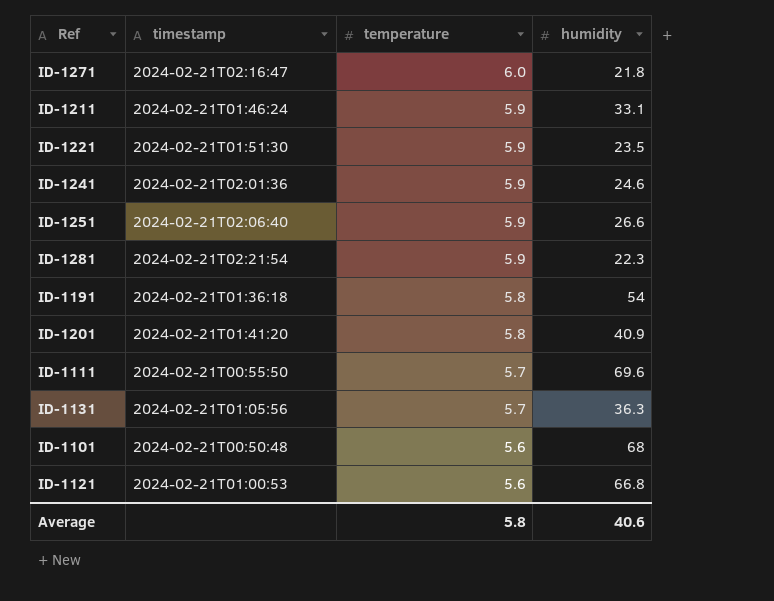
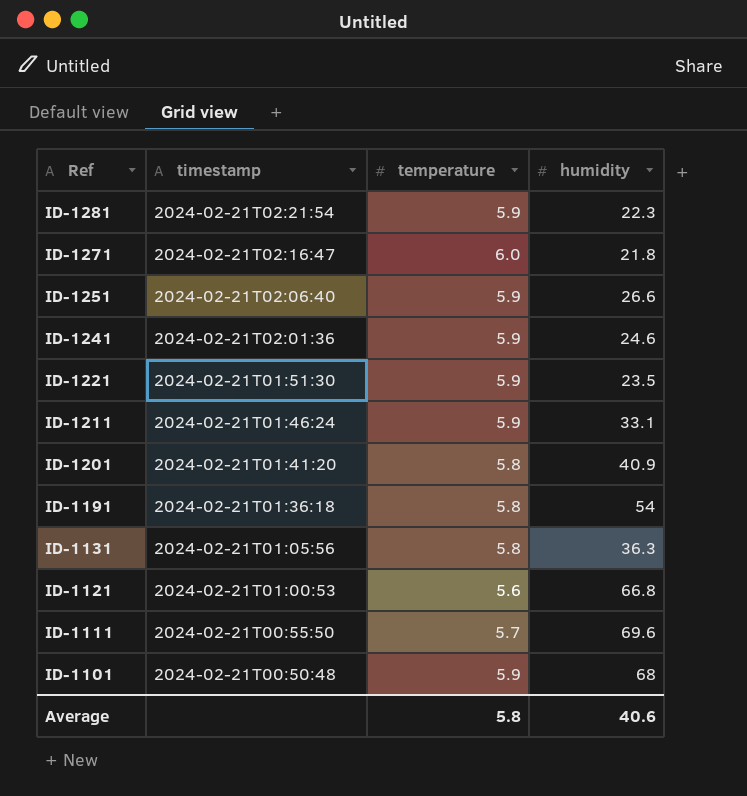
row order: temperature descending -> Ref descending
ID-1131 | temperature: 5.7 -> 5.8
ID-1101 | temperature: 5.6 -> 5.9

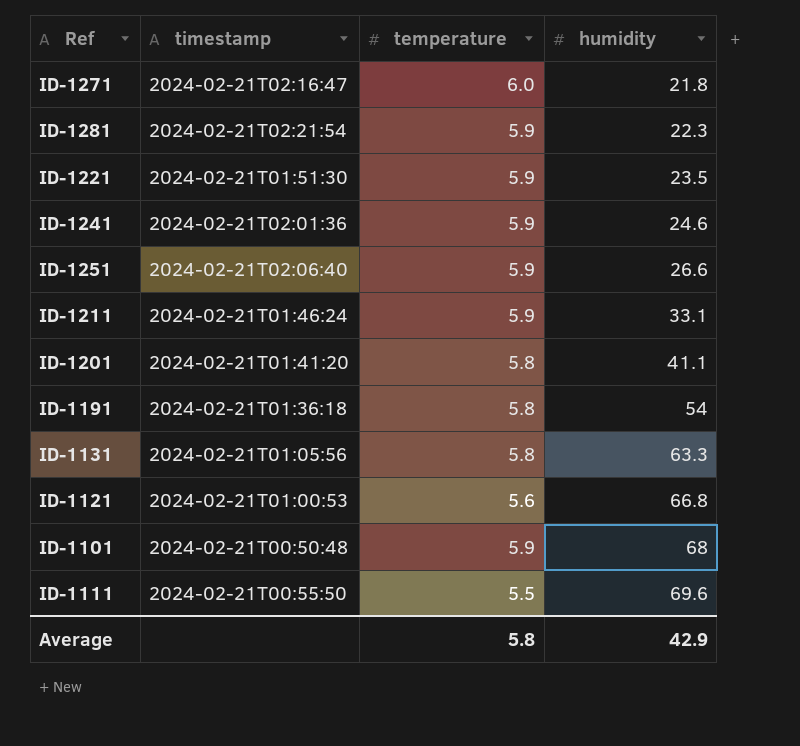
row order: Ref descending -> humidity ascending
ID-1201 | humidity: 40.9 -> 41.1
ID-1131 | humidity: 36.3 -> 63.3
ID-1111 | temperature: 5.7 -> 5.5
Average | humidity: 40.6 -> 42.9

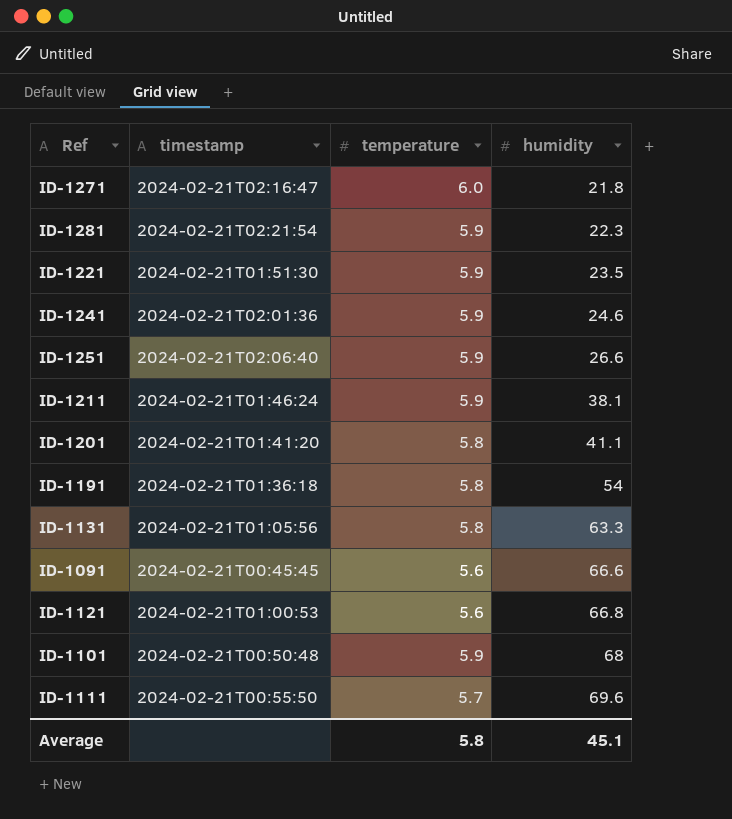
ID-1211 | humidity: 33.1 -> 38.1
row ID-1091: none -> 2024-02-21T00:45:45 | 5.6 | 66.6
ID-1111 | temperature: 5.5 -> 5.7
Average | humidity: 42.9 -> 45.1

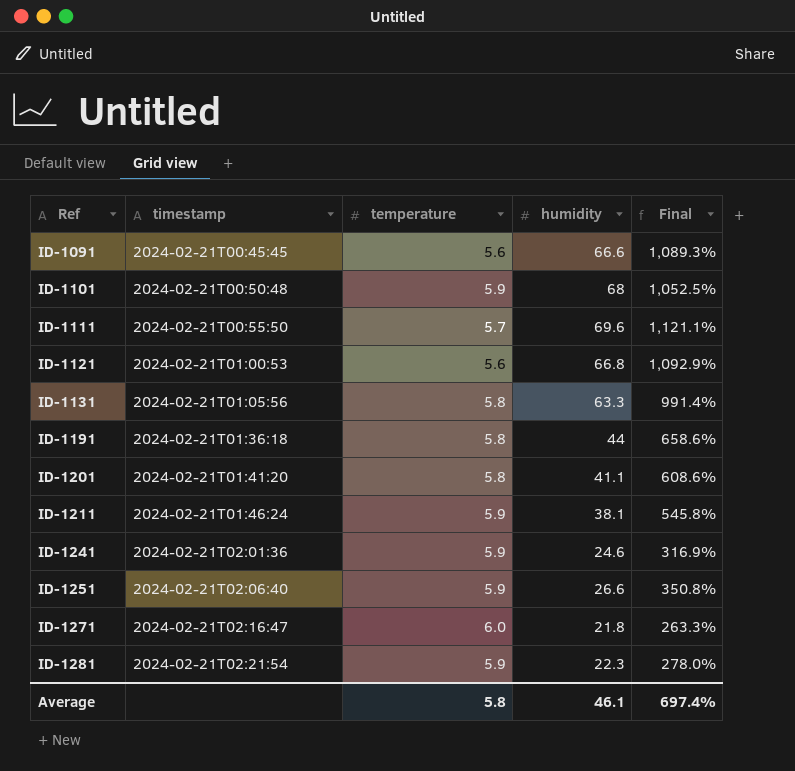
row order: humidity ascending -> Ref ascending
column Final | formula: none -> ([humidity] - [temperature]) / [temperature]
row ID-1221: 2024-02-21T01:51:30 | 5.9 | 23.5 -> none
ID-1191 | humidity: 54 -> 44
Average | humidity: 45.1 -> 46.1

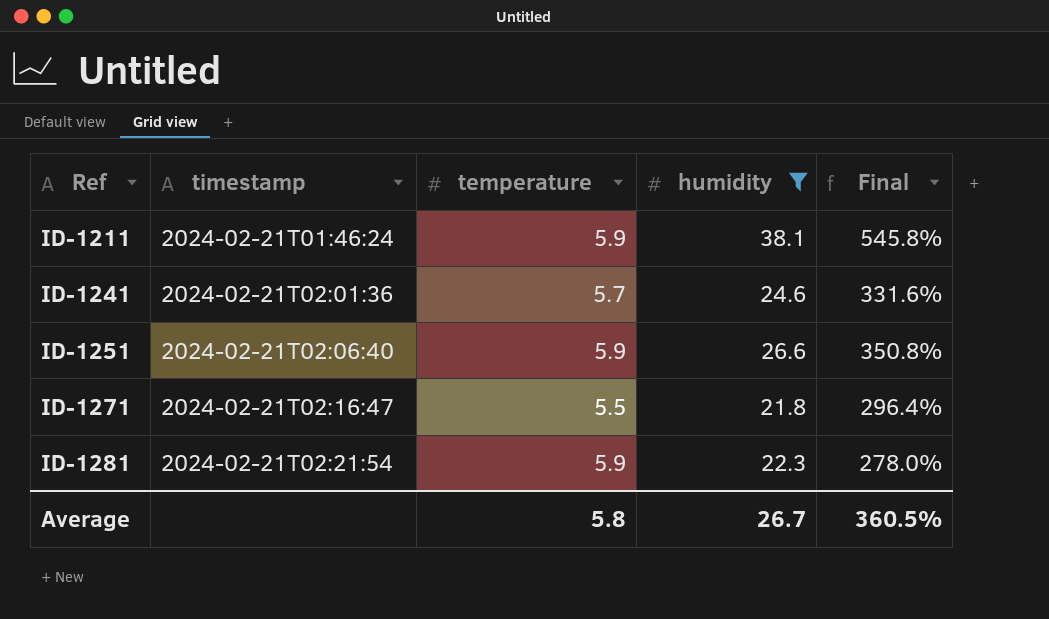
filter: none -> humidity <= 38.1
ID-1241 | temperature: 5.9 -> 5.7
ID-1241 | Final: 316.9% -> 331.6%
ID-1271 | temperature: 6.0 -> 5.5
ID-1271 | Final: 263.3% -> 296.4%
Average | humidity: 46.1 -> 26.7
Average | Final: 697.4% -> 360.5%

